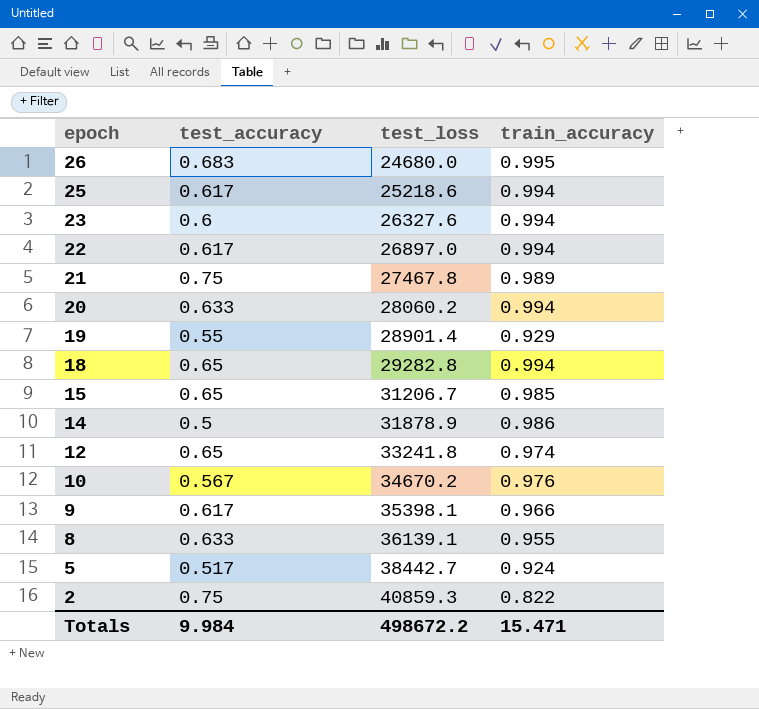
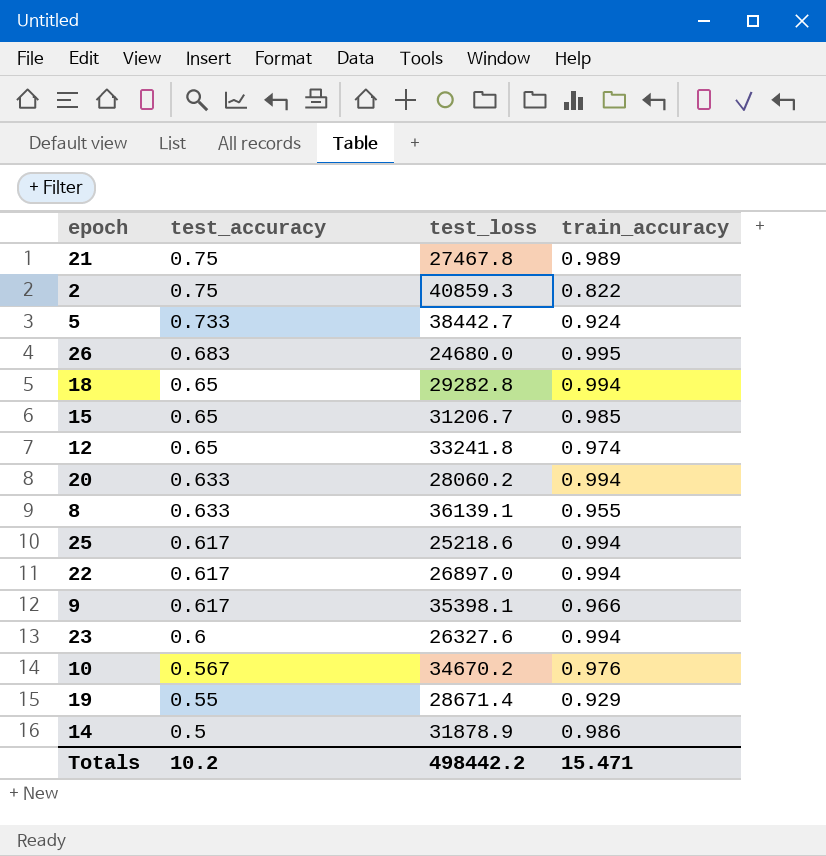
row order: epoch descending -> test_accuracy descending
5 | test_accuracy: 0.517 -> 0.733
19 | test_loss: 28901.4 -> 28671.4
Totals | test_accuracy: 9.984 -> 10.2
Totals | test_loss: 498672.2 -> 498442.2

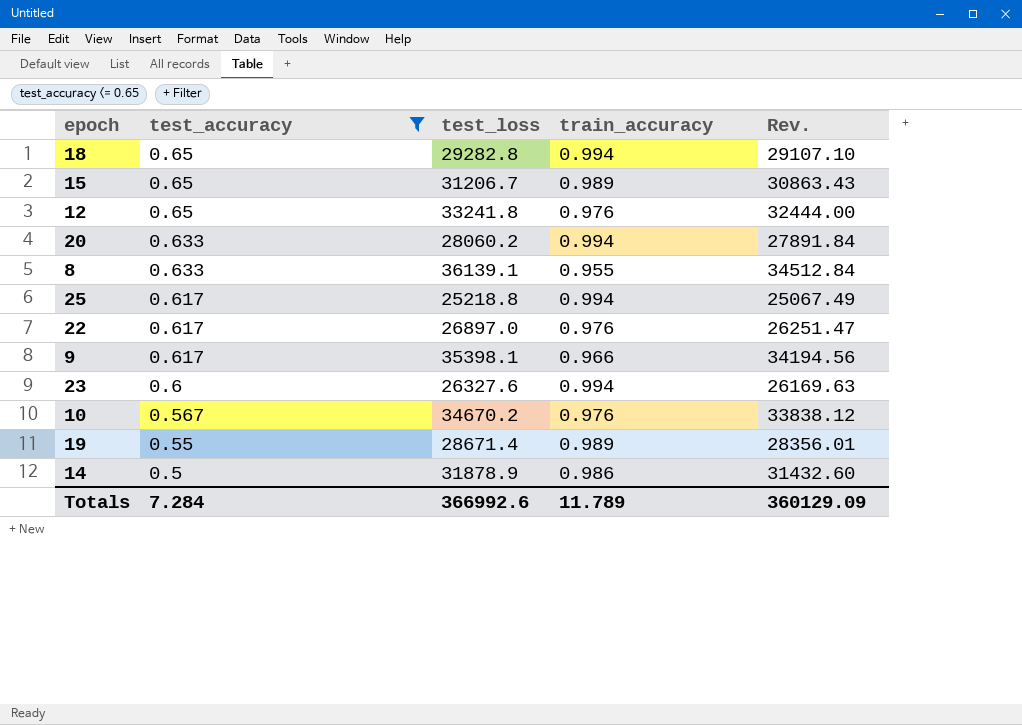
filter: none -> test_accuracy <= 0.65
column Rev. | formula: none -> [test_loss] * [train_accuracy]
15 | train_accuracy: 0.985 -> 0.989
12 | train_accuracy: 0.974 -> 0.976
25 | test_loss: 25218.6 -> 25218.8
22 | train_accuracy: 0.994 -> 0.976
19 | train_accuracy: 0.929 -> 0.989
Totals | test_accuracy: 10.2 -> 7.284
Totals | test_loss: 498442.2 -> 366992.6
Totals | train_accuracy: 15.471 -> 11.789

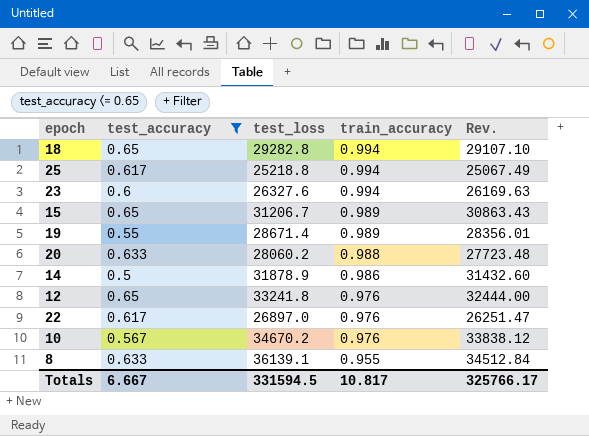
row order: test_accuracy descending -> train_accuracy descending
row 9: 0.617 | 35398.1 | 0.966 | 34194.56 -> none
20 | train_accuracy: 0.994 -> 0.988
20 | Rev.: 27891.84 -> 27723.48
Totals | test_accuracy: 7.284 -> 6.667
Totals | test_loss: 366992.6 -> 331594.5
Totals | train_accuracy: 11.789 -> 10.817
Totals | Rev.: 360129.09 -> 325766.17

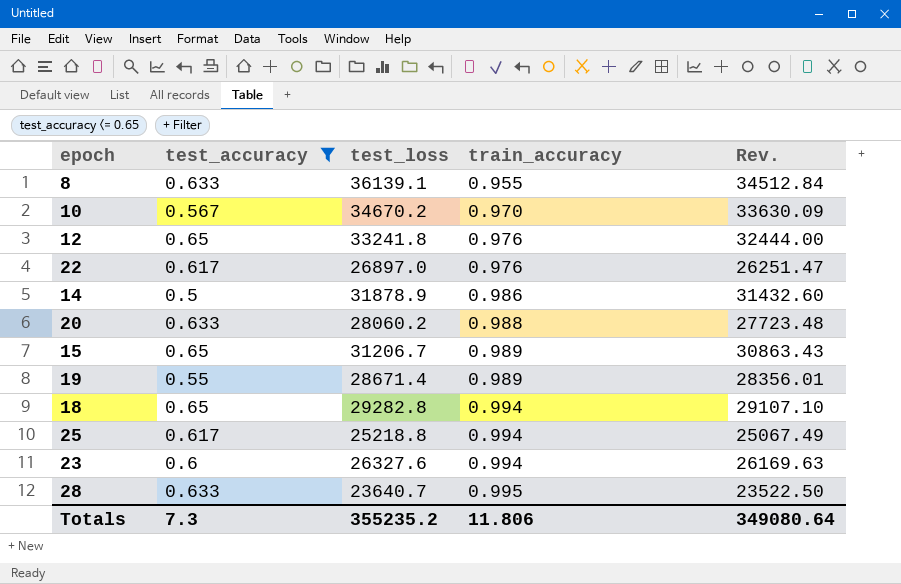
row order: train_accuracy descending -> train_accuracy ascending
10 | train_accuracy: 0.976 -> 0.970
10 | Rev.: 33838.12 -> 33630.09
row 28: none -> 0.633 | 23640.7 | 0.995 | 23522.50
Totals | test_accuracy: 6.667 -> 7.3
Totals | test_loss: 331594.5 -> 355235.2
Totals | train_accuracy: 10.817 -> 11.806
Totals | Rev.: 325766.17 -> 349080.64

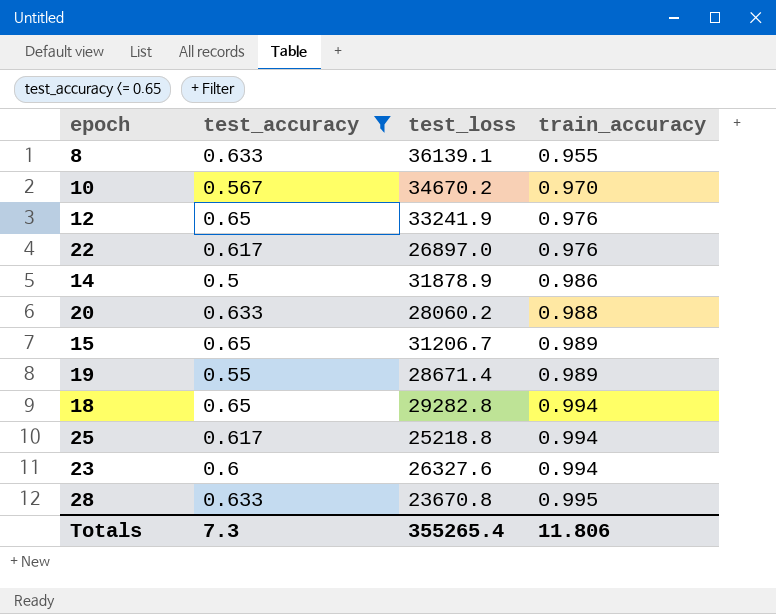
column Rev. | formula: [test_loss] * [train_accuracy] -> none
12 | test_loss: 33241.8 -> 33241.9
28 | test_loss: 23640.7 -> 23670.8
Totals | test_loss: 355235.2 -> 355265.4

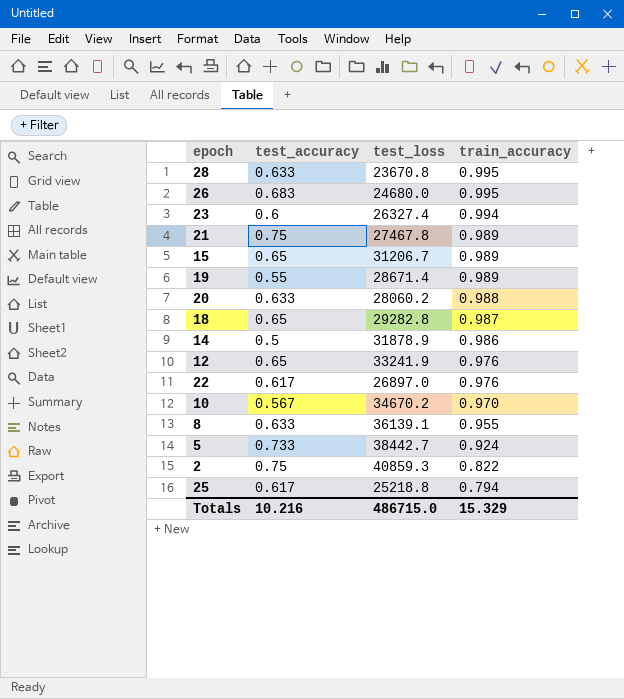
filter: test_accuracy <= 0.65 -> none
row order: train_accuracy ascending -> train_accuracy descending
23 | test_loss: 26327.6 -> 26327.4
18 | train_accuracy: 0.994 -> 0.987
25 | train_accuracy: 0.994 -> 0.794
Totals | test_accuracy: 7.3 -> 10.216
Totals | test_loss: 355265.4 -> 486715.0
Totals | train_accuracy: 11.806 -> 15.329

